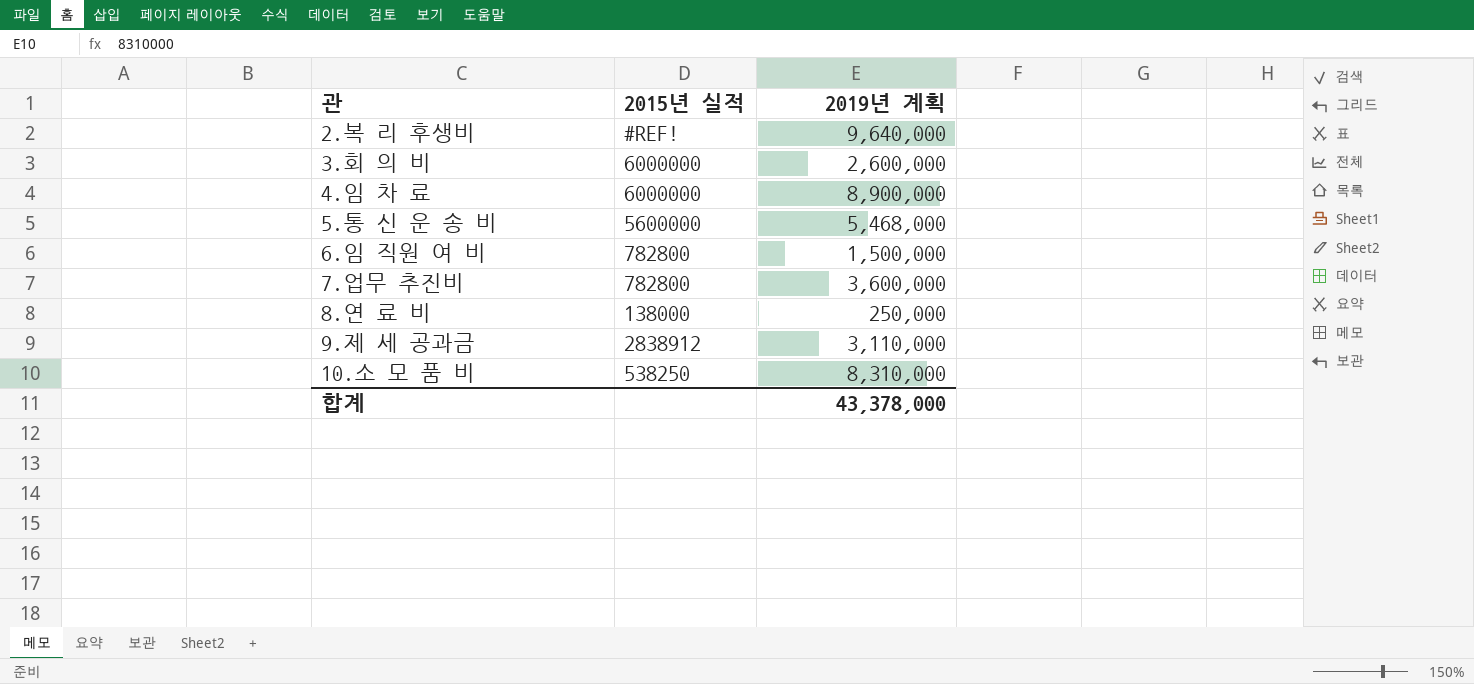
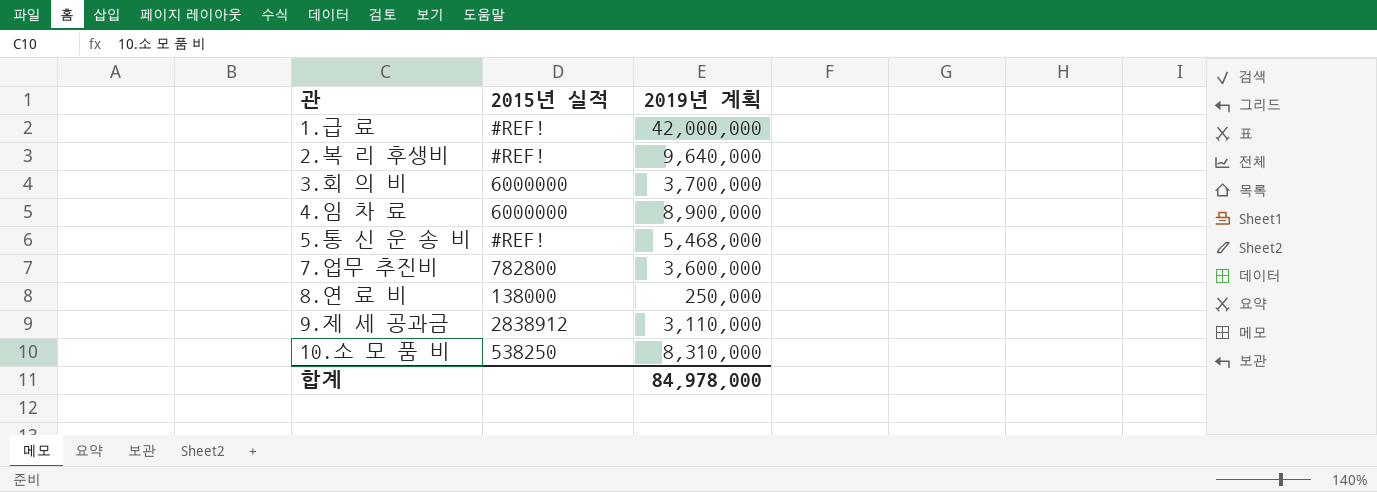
row 6.임 직원 여 비: 782800 | 1,500,000 -> none
row 1.급 료: none -> #REF! | 42,000,000
3.회 의 비 | 2019년 계획: 2,600,000 -> 3,700,000
5.통 신 운 송 비 | 2015년 실적: 5600000 -> #REF!
합계 | 2019년 계획: 43,378,000 -> 84,978,000

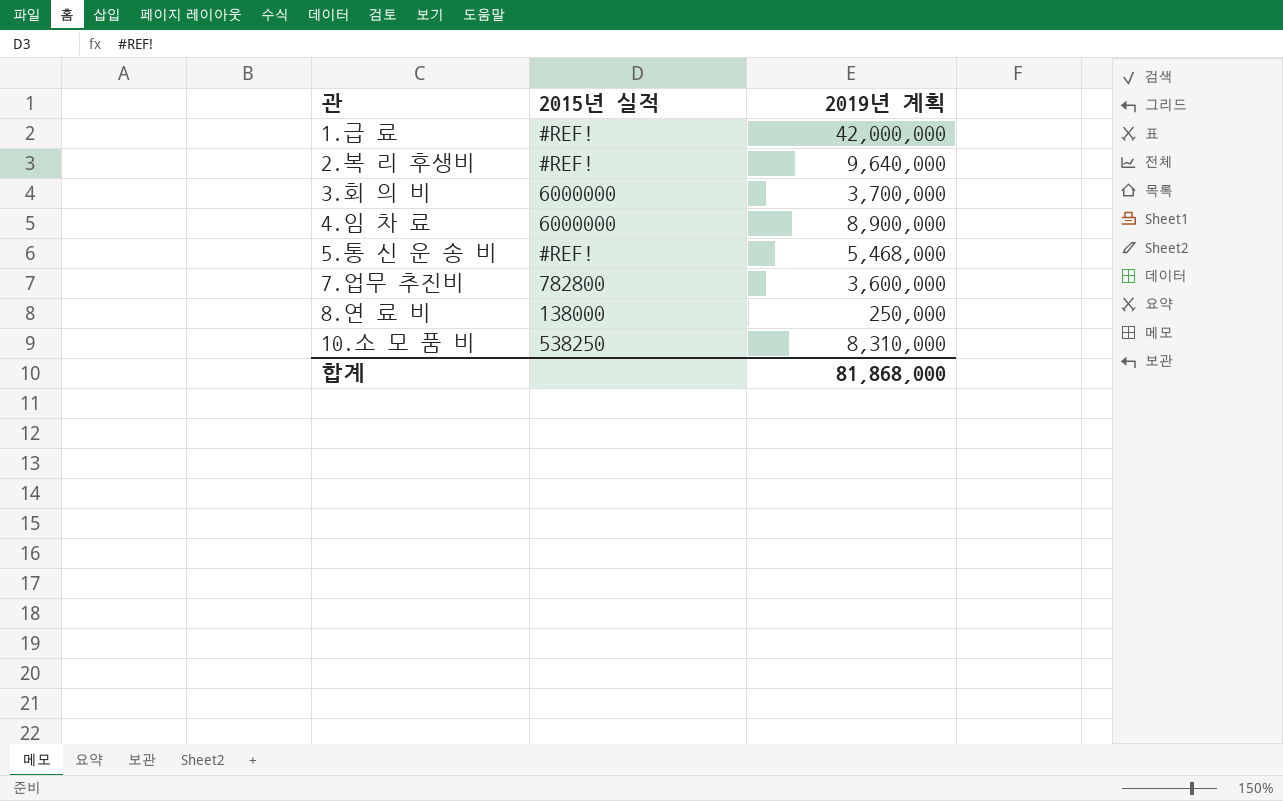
row 9.제 세 공과금: 2838912 | 3,110,000 -> none
합계 | 2019년 계획: 84,978,000 -> 81,868,000

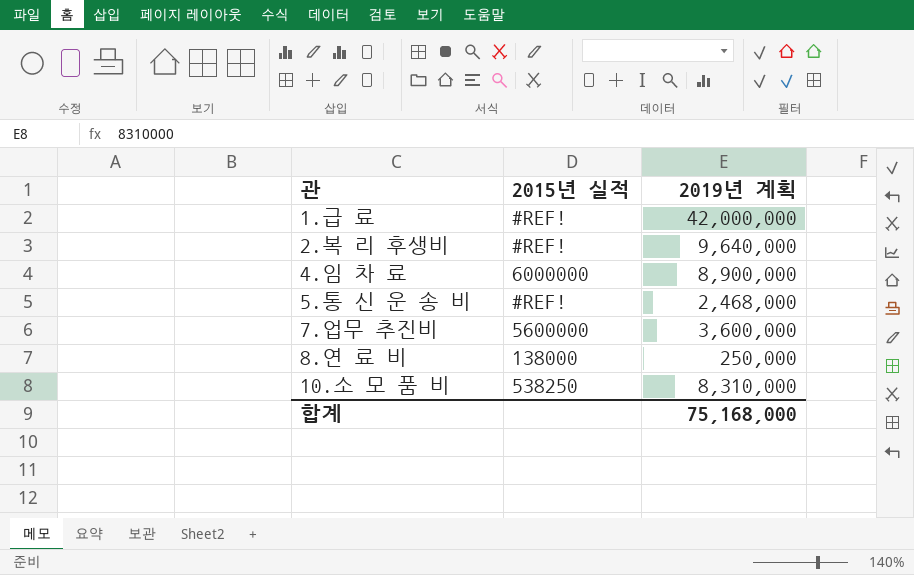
row 3.회 의 비: 6000000 | 3,700,000 -> none
5.통 신 운 송 비 | 2019년 계획: 5,468,000 -> 2,468,000
7.업무 추진비 | 2015년 실적: 782800 -> 5600000
합계 | 2019년 계획: 81,868,000 -> 75,168,000

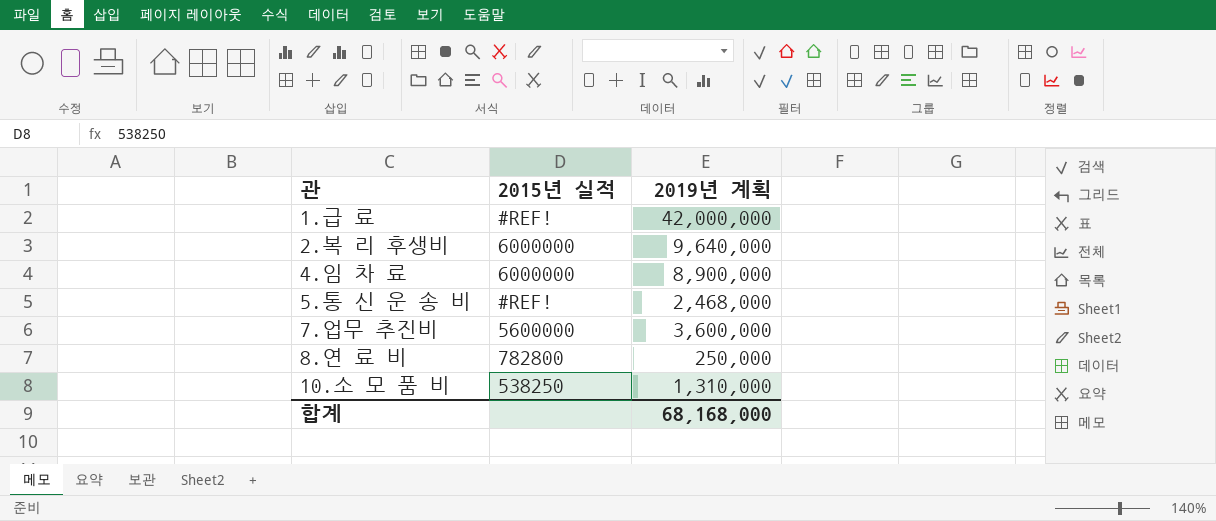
2.복 리 후생비 | 2015년 실적: #REF! -> 6000000
8.연 료 비 | 2015년 실적: 138000 -> 782800
10.소 모 품 비 | 2019년 계획: 8,310,000 -> 1,310,000
합계 | 2019년 계획: 75,168,000 -> 68,168,000

